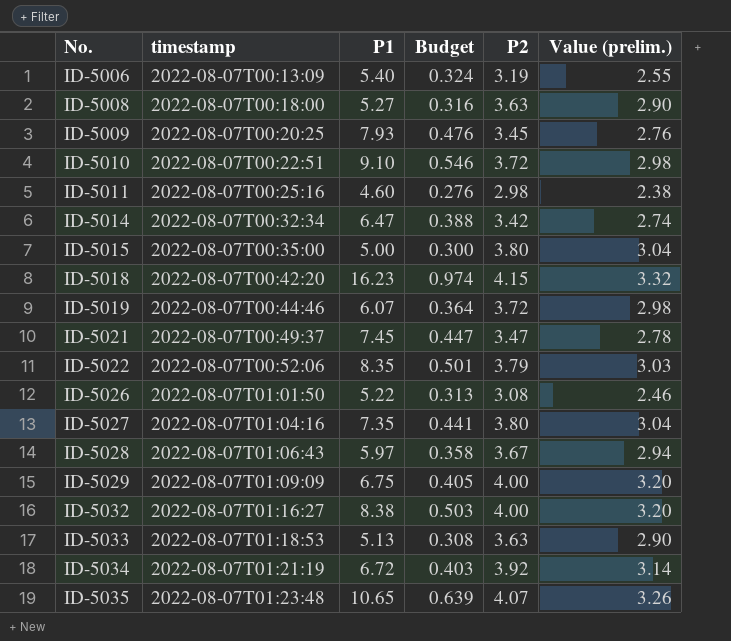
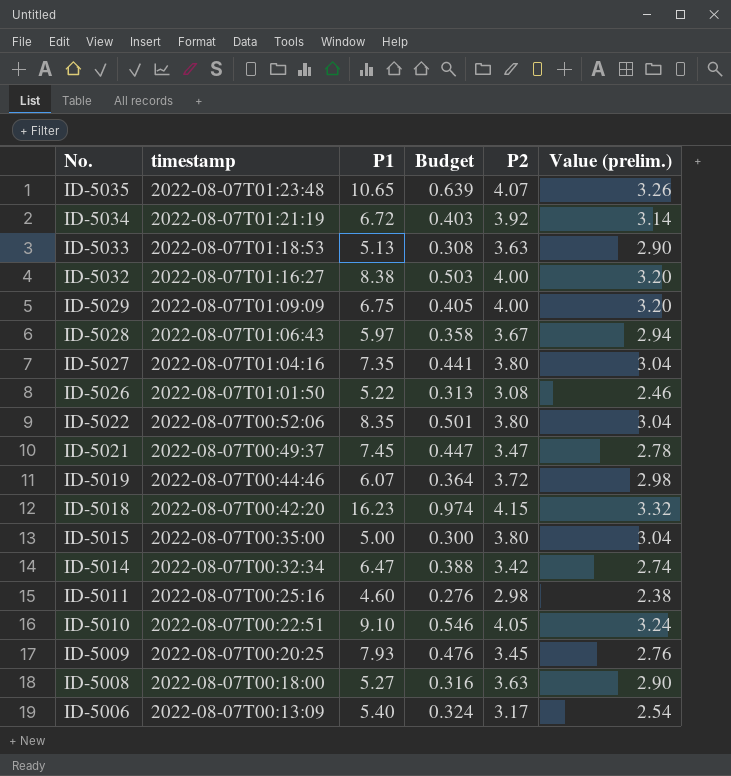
row order: No. ascending -> No. descending
ID-5022 | P2: 3.79 -> 3.80
ID-5022 | Value (prelim.): 3.03 -> 3.04
ID-5010 | P2: 3.72 -> 4.05
ID-5010 | Value (prelim.): 2.98 -> 3.24
ID-5006 | P2: 3.19 -> 3.17
ID-5006 | Value (prelim.): 2.55 -> 2.54

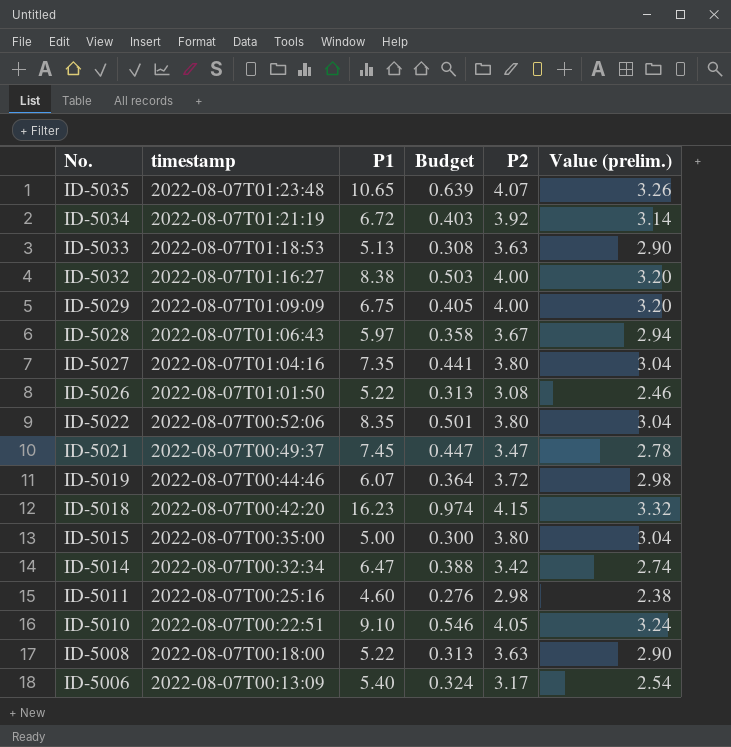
row ID-5009: 2022-08-07T00:20:25 | 7.93 | 0.476 | 3.45 | 2.76 -> none
ID-5008 | P1: 5.27 -> 5.22
ID-5008 | Budget: 0.316 -> 0.313

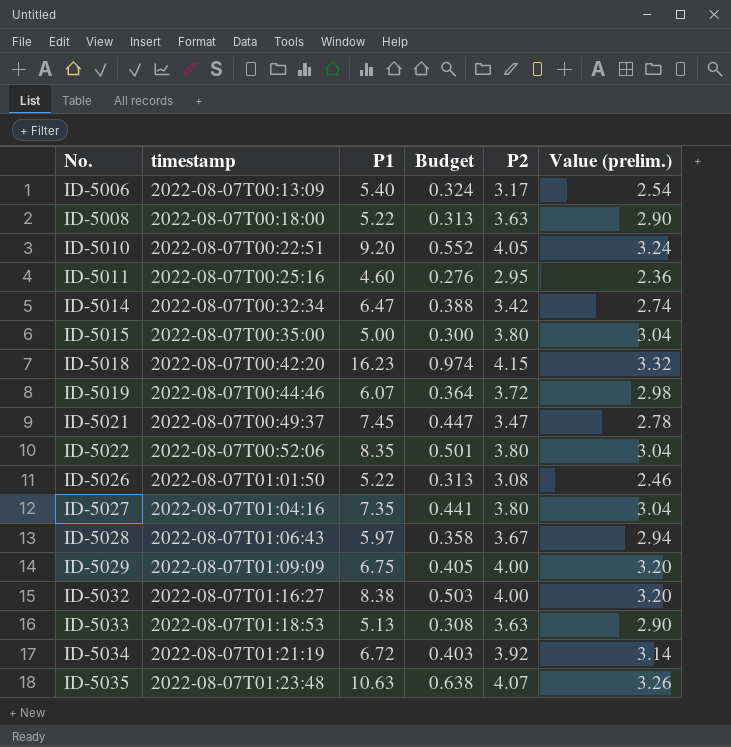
row order: No. descending -> No. ascending
ID-5010 | P1: 9.10 -> 9.20
ID-5010 | Budget: 0.546 -> 0.552
ID-5011 | P2: 2.98 -> 2.95
ID-5011 | Value (prelim.): 2.38 -> 2.36
ID-5035 | P1: 10.65 -> 10.63
ID-5035 | Budget: 0.639 -> 0.638

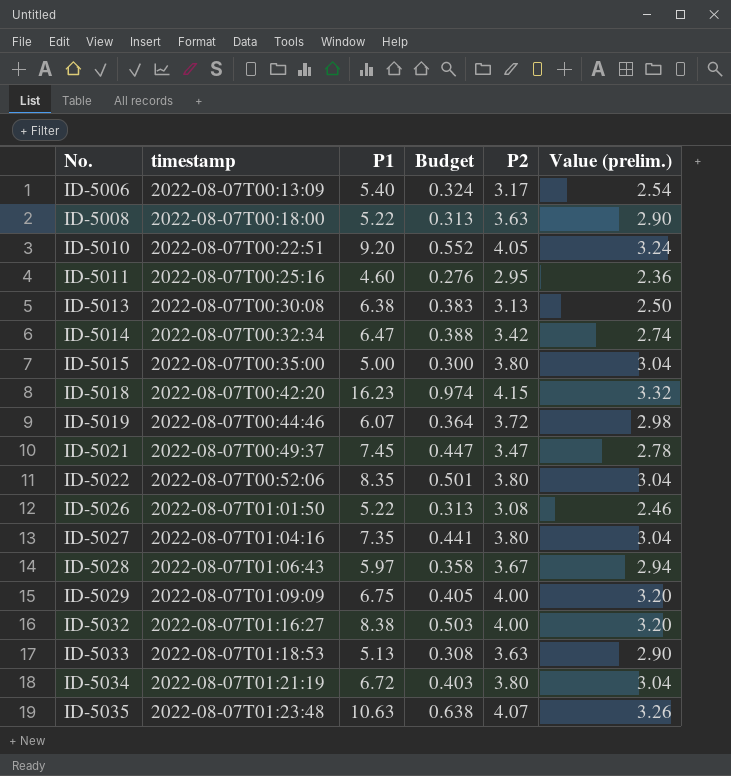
row ID-5013: none -> 2022-08-07T00:30:08 | 6.38 | 0.383 | 3.13 | 2.50
ID-5034 | P2: 3.92 -> 3.80
ID-5034 | Value (prelim.): 3.14 -> 3.04

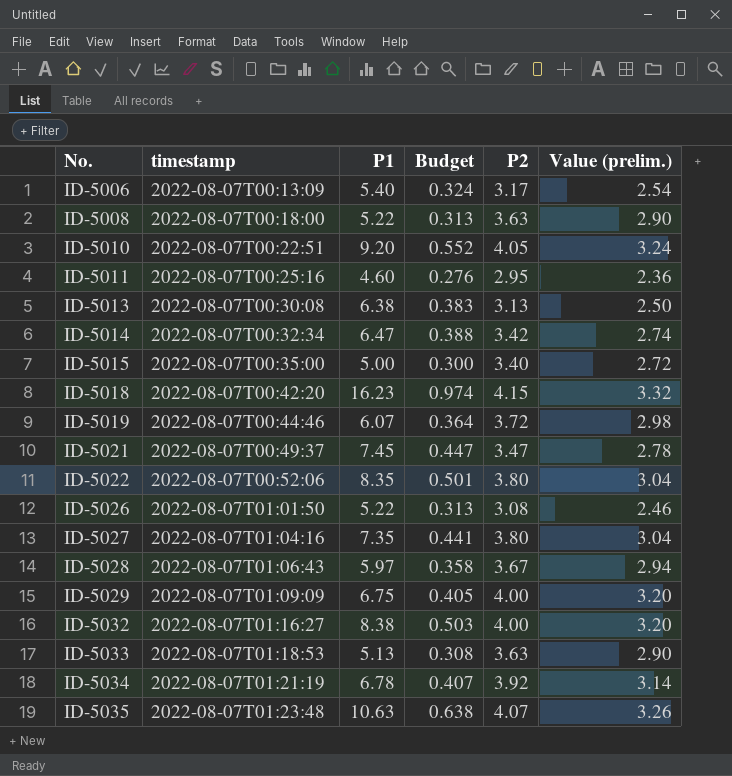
ID-5015 | P2: 3.80 -> 3.40
ID-5015 | Value (prelim.): 3.04 -> 2.72
ID-5034 | P1: 6.72 -> 6.78
ID-5034 | Budget: 0.403 -> 0.407
ID-5034 | P2: 3.80 -> 3.92
ID-5034 | Value (prelim.): 3.04 -> 3.14

